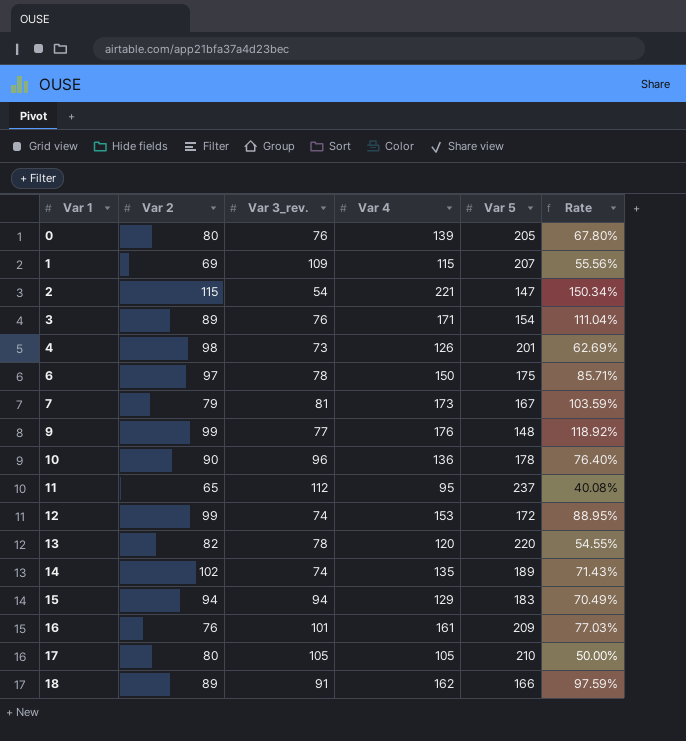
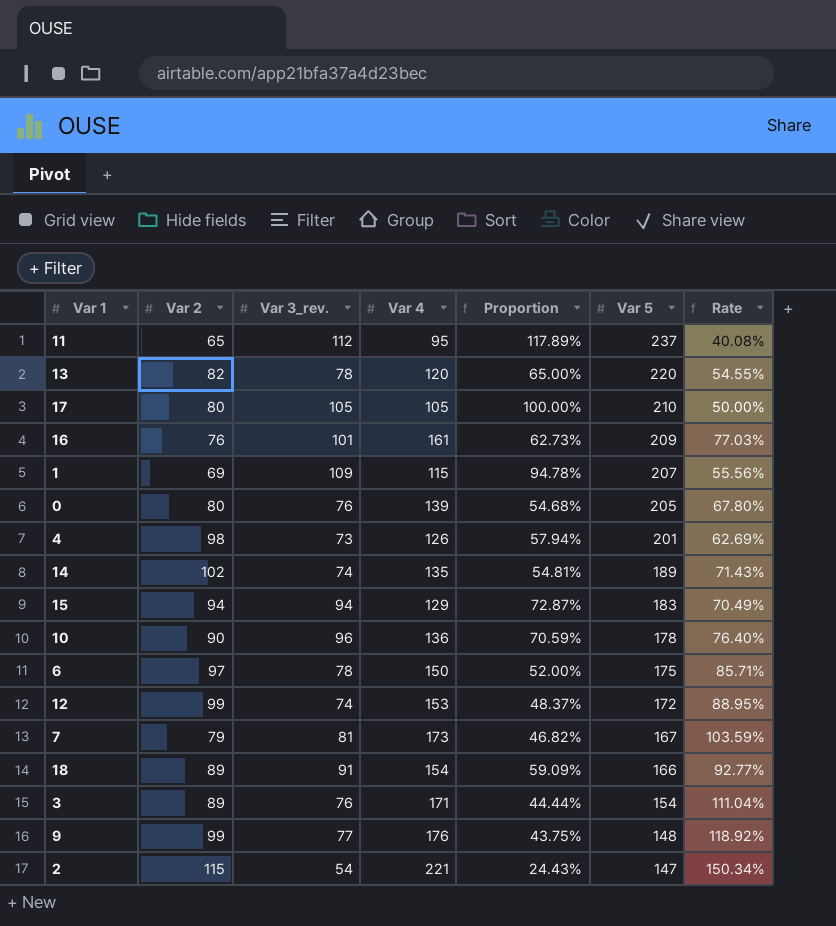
row order: Var 1 ascending -> Var 5 descending
column Proportion | formula: none -> [Var 3_rev.] / [Var 4]
18 | Var 4: 162 -> 154
18 | Rate: 97.59% -> 92.77%

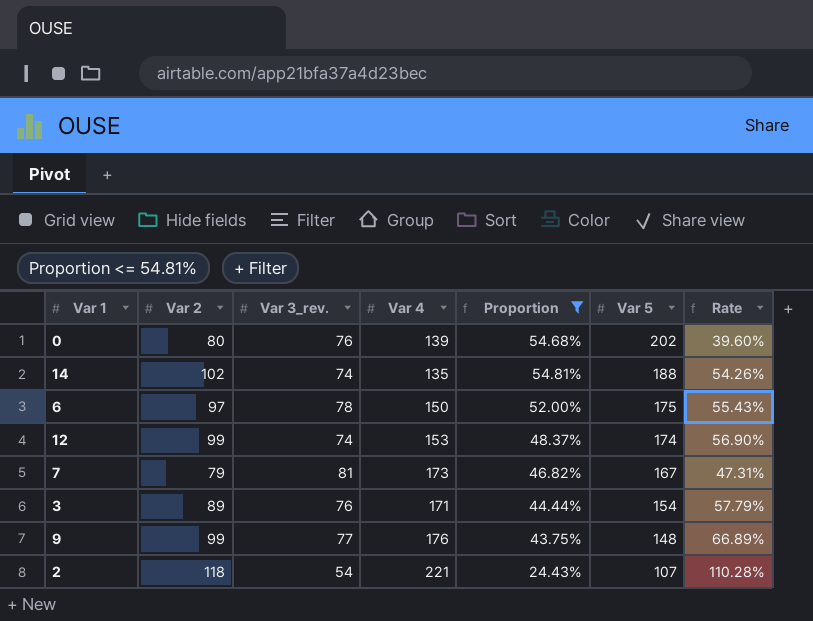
filter: none -> Proportion <= 54.81%
column Rate | formula: [Var 4] / [Var 5] -> [Var 2] / [Var 5]
0 | Var 5: 205 -> 202
14 | Var 5: 189 -> 188
12 | Var 5: 172 -> 174
2 | Var 2: 115 -> 118
2 | Var 5: 147 -> 107

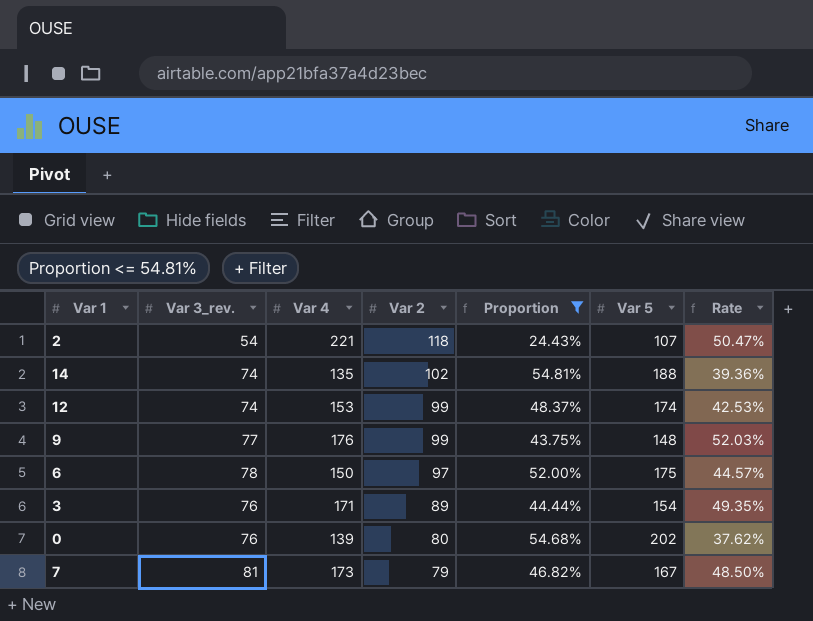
row order: Var 5 descending -> Var 2 descending
column Var 2 | position: 2 -> 4
column Rate | formula: [Var 2] / [Var 5] -> [Var 3_rev.] / [Var 5]

